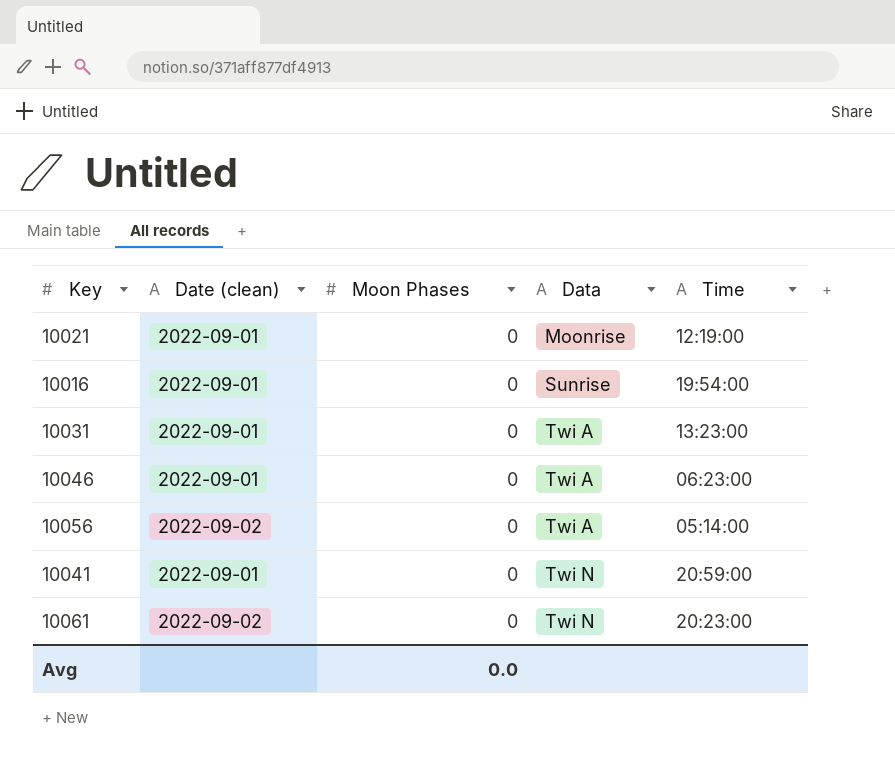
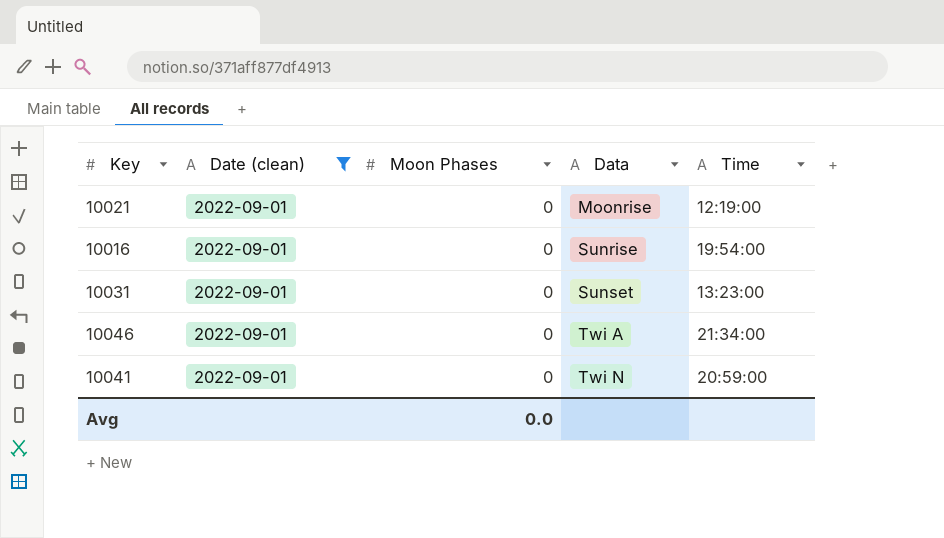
filter: none -> Date (clean) = 2022-09-01
10031 | Data: Twi A -> Sunset
10046 | Time: 06:23:00 -> 21:34:00

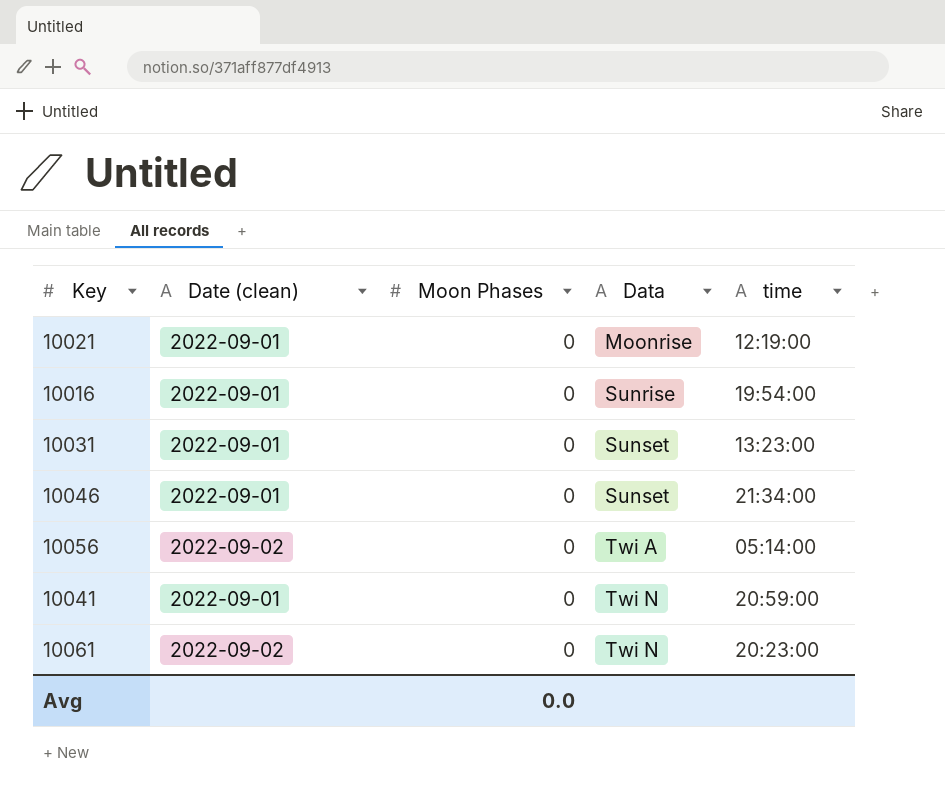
filter: Date (clean) = 2022-09-01 -> none
column name: Time -> time
10046 | Data: Twi A -> Sunset

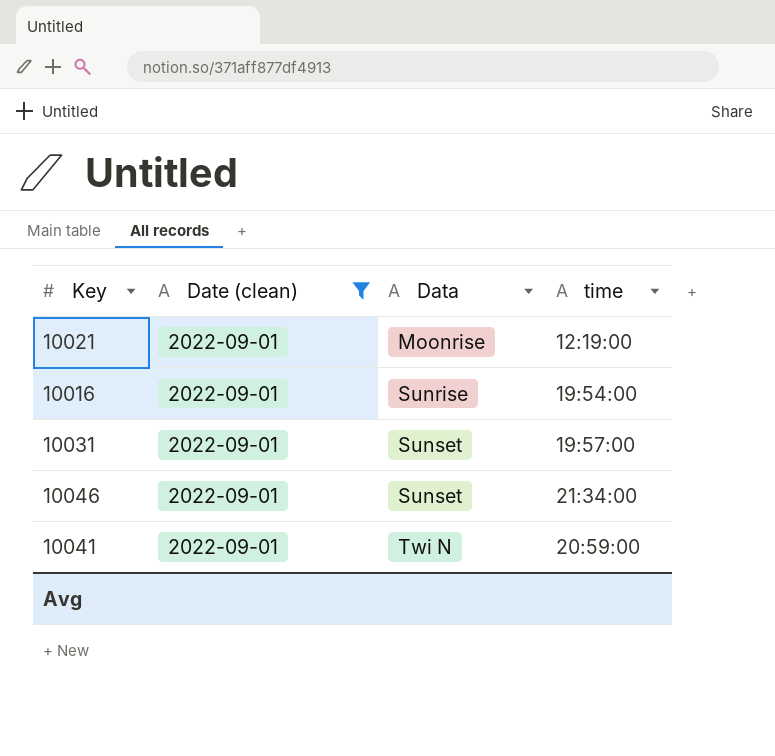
filter: none -> Date (clean) = 2022-09-01
column Moon Phases | position: 3 -> none
10031 | time: 13:23:00 -> 19:57:00

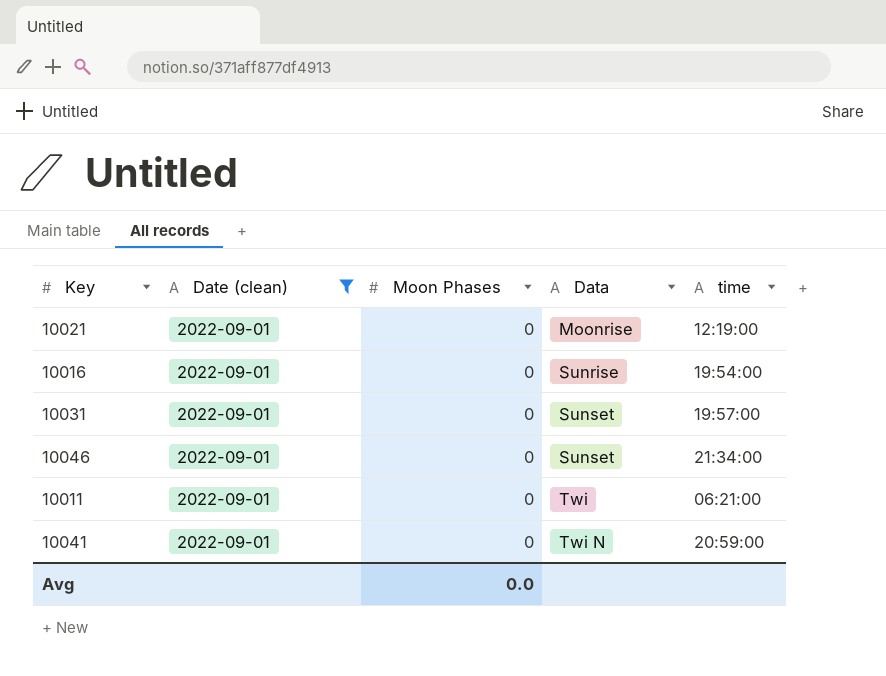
column Moon Phases | position: none -> 3
row 10011: none -> 2022-09-01 | 0 | Twi | 06:21:00

